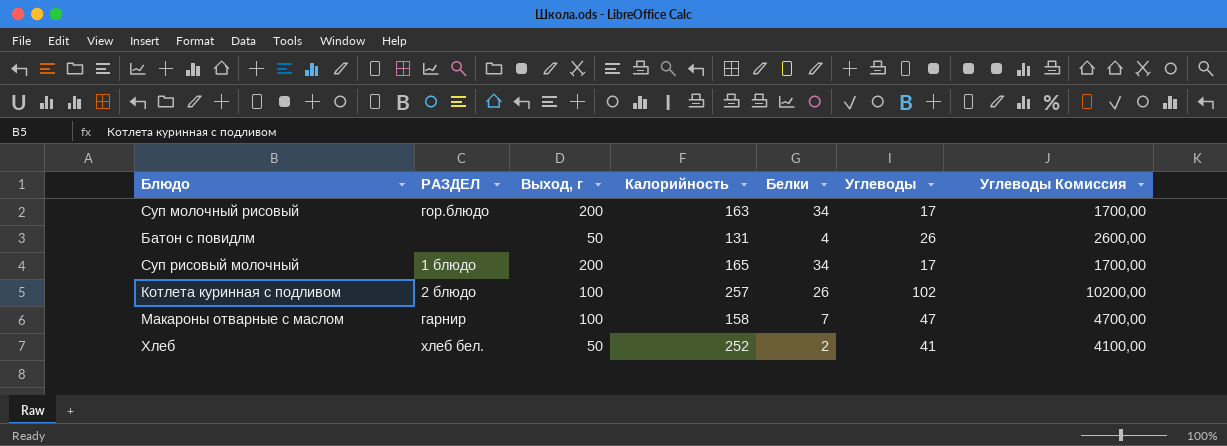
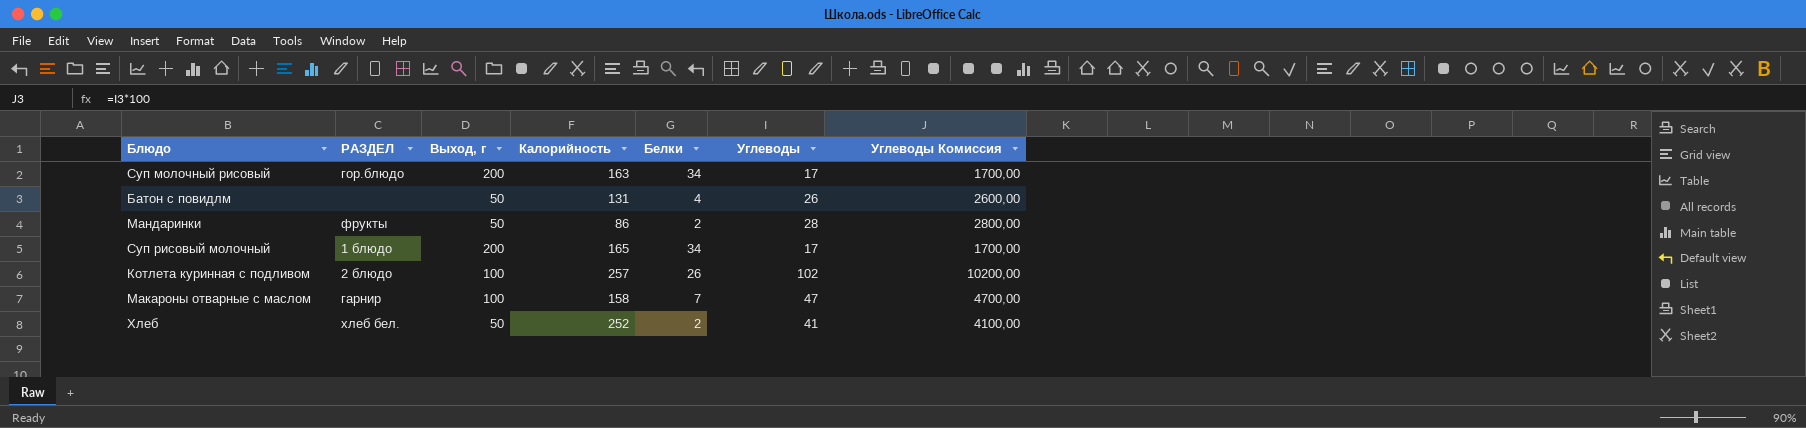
row Мандаринки: none -> фрукты | 50 | 86 | 2 | 28 | 2800,00

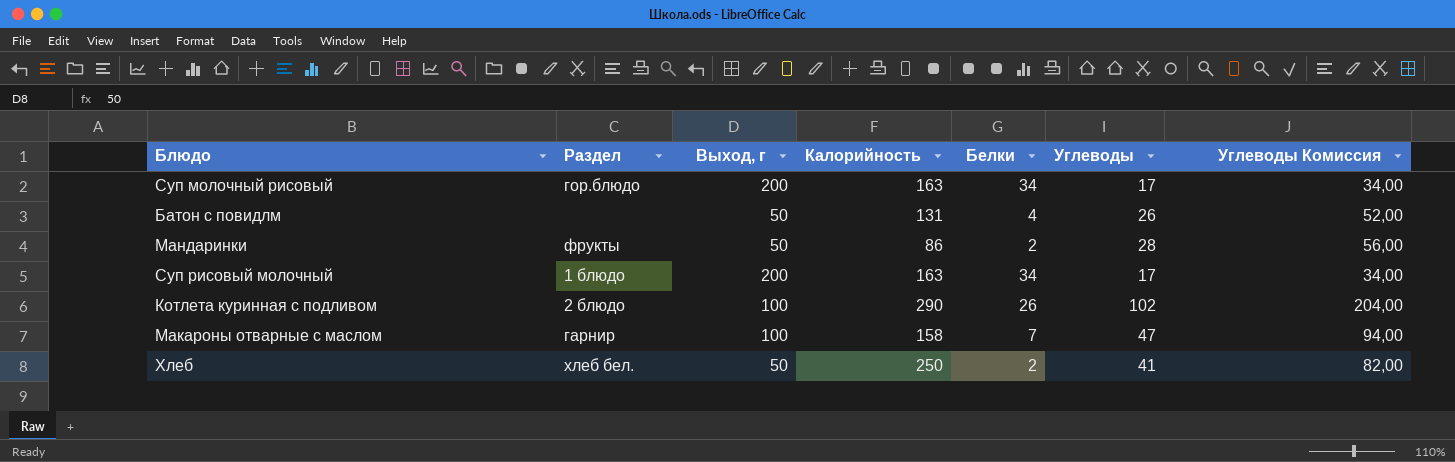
column name: РАЗДЕЛ -> Раздел
column Углеводы Комиссия | formula: [Углеводы] * 100 -> [Углеводы] * 2
Суп рисовый молочный | Калорийность: 165 -> 163
Котлета куринная с подливом | Калорийность: 257 -> 290
Хлеб | Калорийность: 252 -> 250

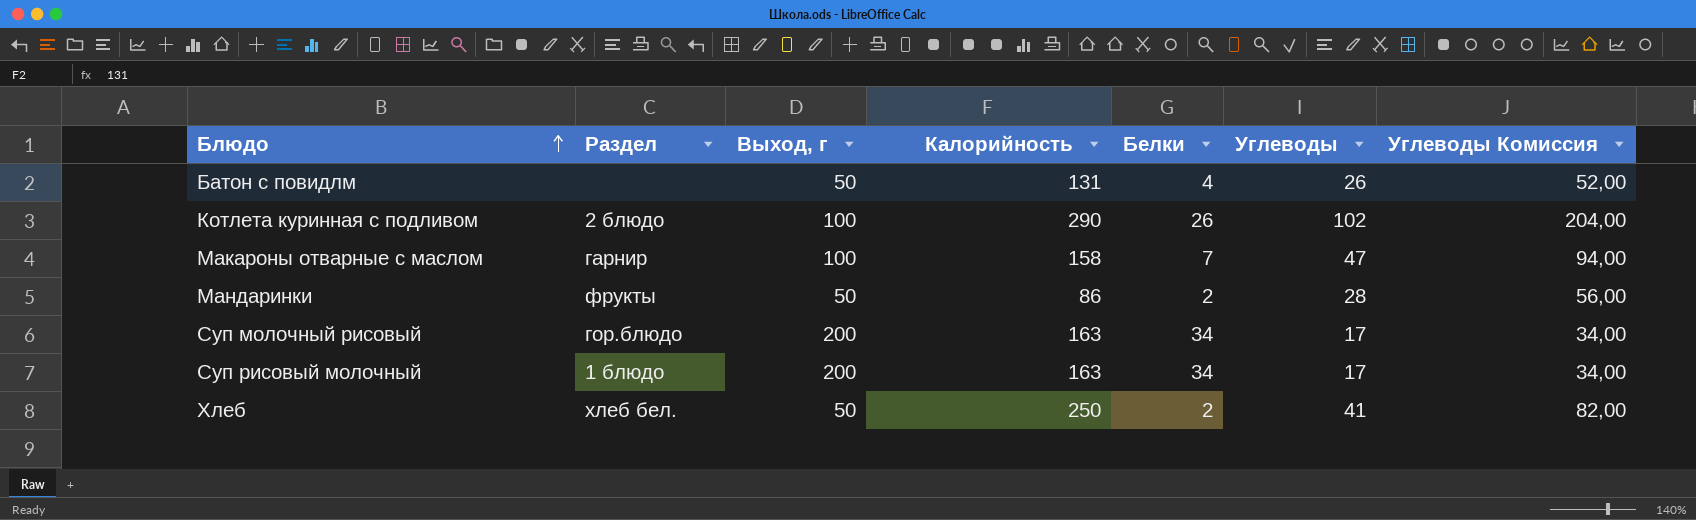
row order: none -> Блюдо ascending

